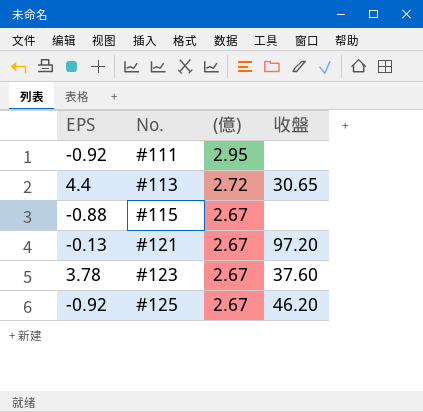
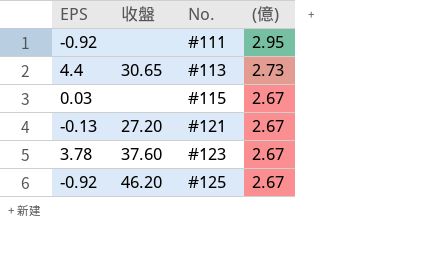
column 收盤 | position: 4 -> 2
#113 | (億): 2.72 -> 2.73
#115 | EPS: -0.88 -> 0.03
#121 | 收盤: 97.20 -> 27.20

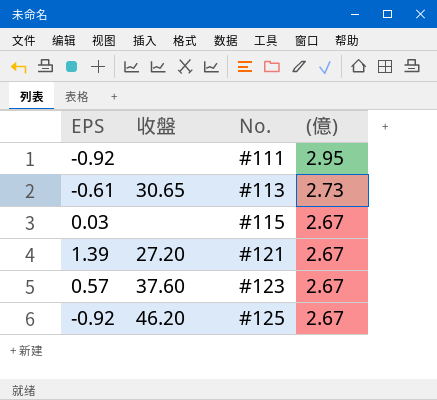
#113 | EPS: 4.4 -> -0.61
#121 | EPS: -0.13 -> 1.39
#123 | EPS: 3.78 -> 0.57

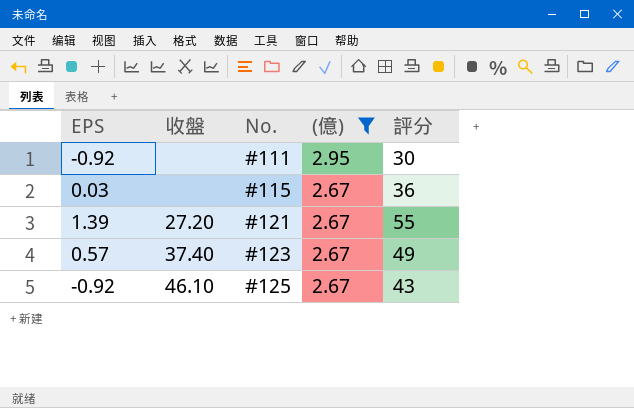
filter: none -> (億) != 2.73
column 評分 | position: none -> 5
#123 | 收盤: 37.60 -> 37.40
#125 | 收盤: 46.20 -> 46.10

